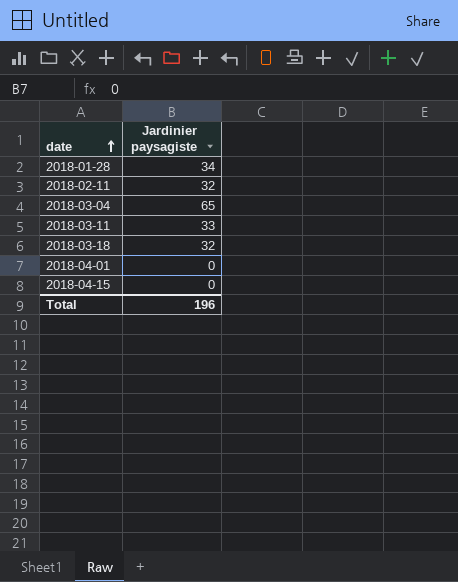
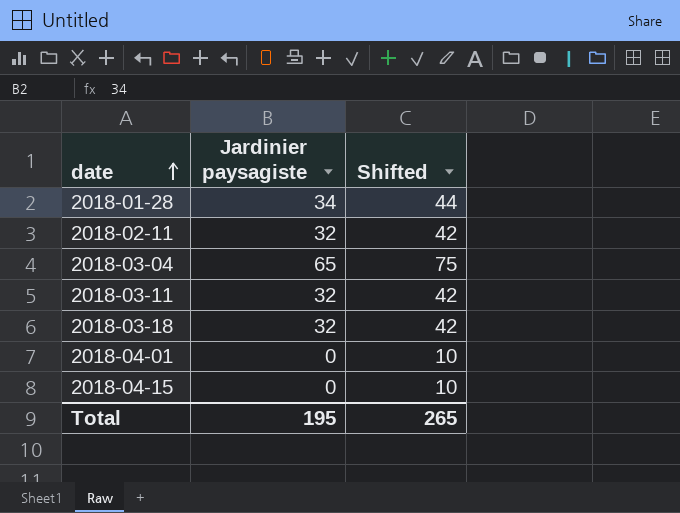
column Shifted | formula: none -> [Jardinier paysagiste] + 10
2018-03-11 | Jardinier paysagiste: 33 -> 32
Total | Jardinier paysagiste: 196 -> 195

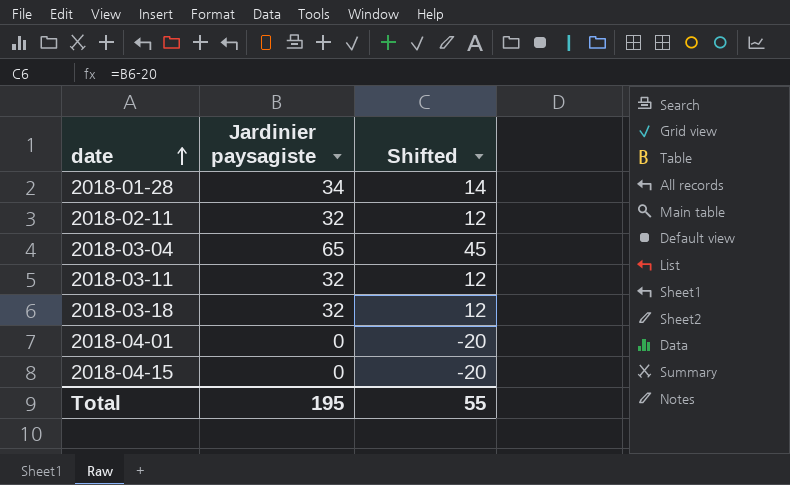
column Shifted | formula: [Jardinier paysagiste] + 10 -> [Jardinier paysagiste] - 20
Total | Shifted: 265 -> 55

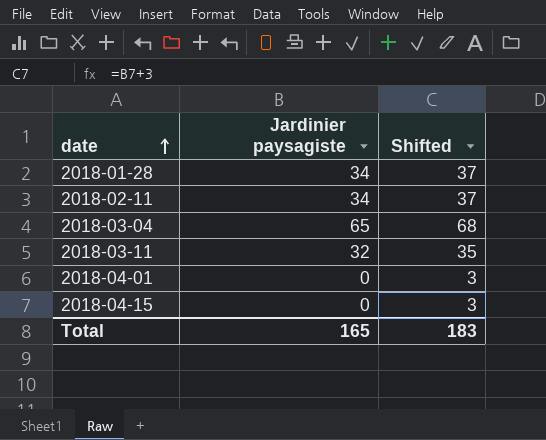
column Shifted | formula: [Jardinier paysagiste] - 20 -> [Jardinier paysagiste] + 3
row 2018-03-18: 32 | 12 -> none
2018-02-11 | Jardinier paysagiste: 32 -> 34
Total | Jardinier paysagiste: 195 -> 165
Total | Shifted: 55 -> 183

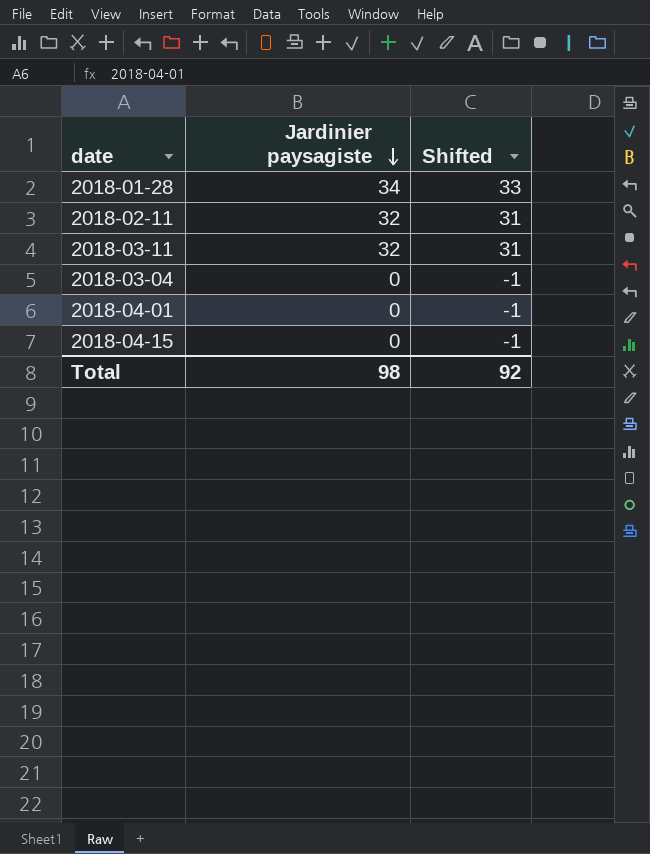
row order: date ascending -> Jardinier paysagiste descending
column Shifted | formula: [Jardinier paysagiste] + 3 -> [Jardinier paysagiste] - 1
2018-02-11 | Jardinier paysagiste: 34 -> 32
2018-03-04 | Jardinier paysagiste: 65 -> 0
Total | Jardinier paysagiste: 165 -> 98
Total | Shifted: 183 -> 92

